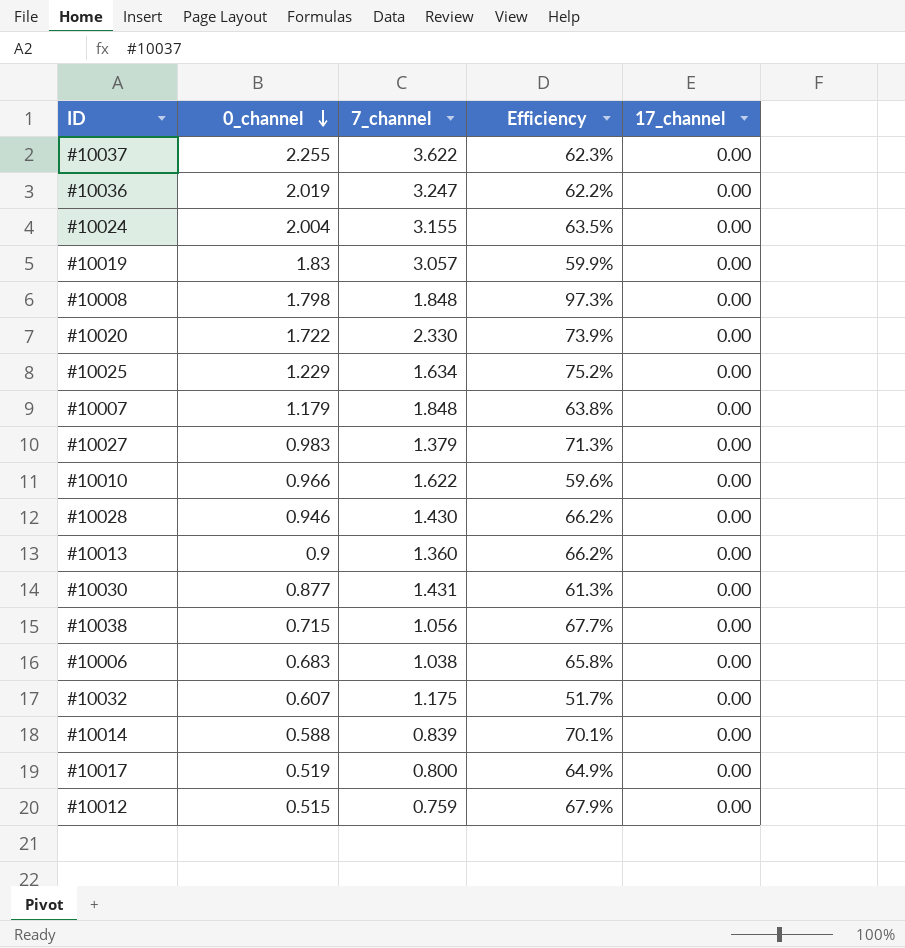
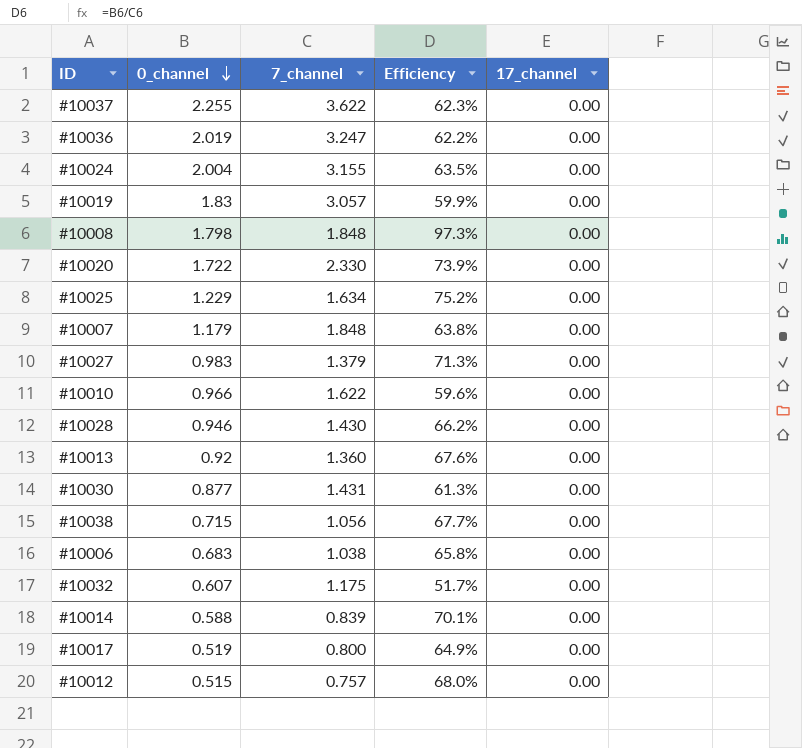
#10013 | 0_channel: 0.9 -> 0.92
#10013 | Efficiency: 66.2% -> 67.6%
#10012 | 7_channel: 0.759 -> 0.757
#10012 | Efficiency: 67.9% -> 68.0%

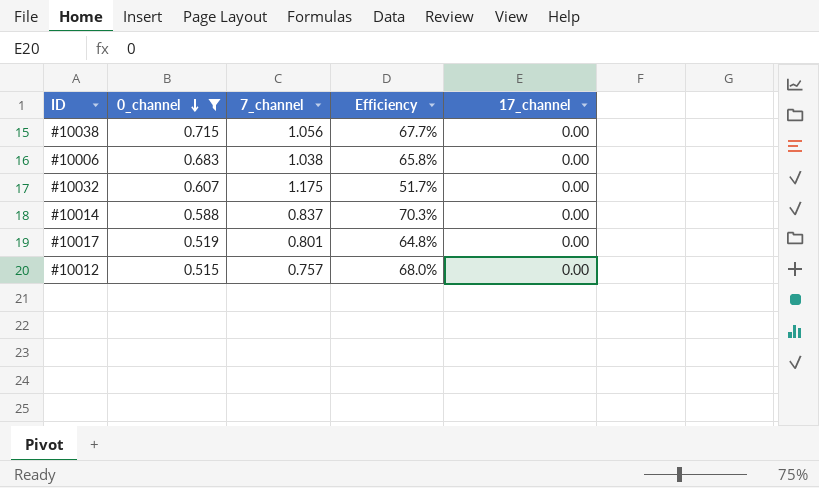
filter: none -> 0_channel <= 0.715
#10014 | 7_channel: 0.839 -> 0.837
#10014 | Efficiency: 70.1% -> 70.3%
#10017 | 7_channel: 0.800 -> 0.801
#10017 | Efficiency: 64.9% -> 64.8%

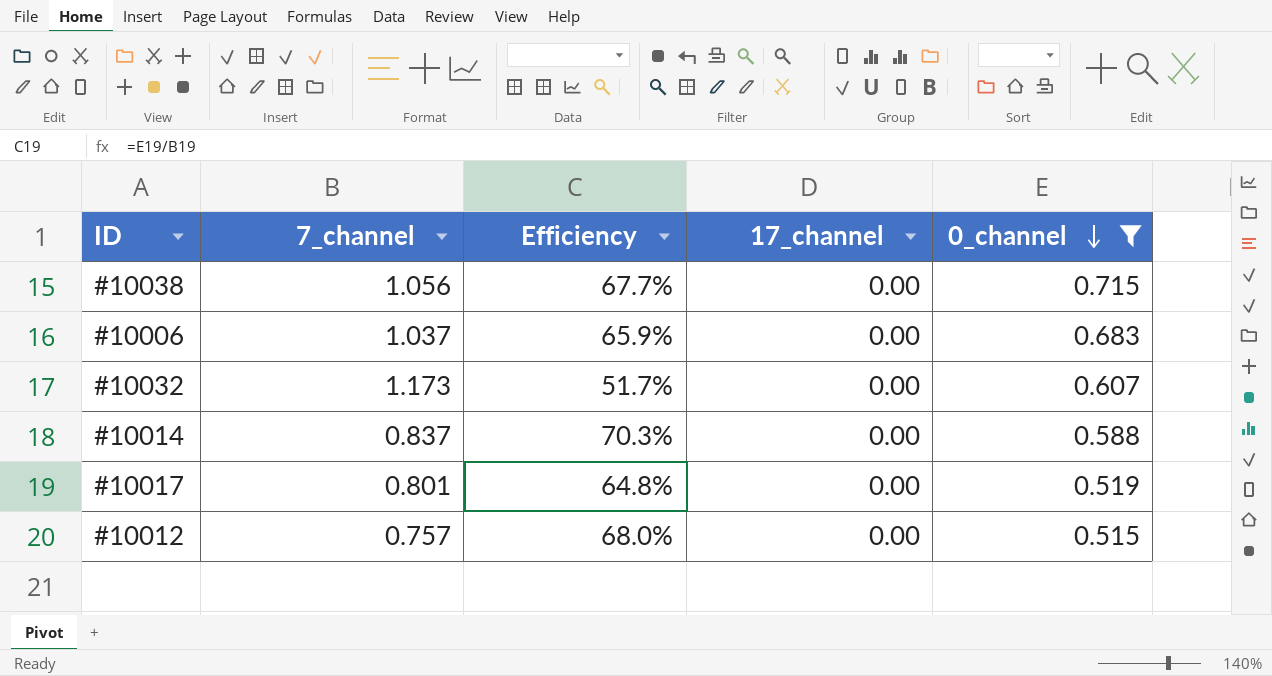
column 0_channel | position: 2 -> 5
#10006 | 7_channel: 1.038 -> 1.037
#10006 | Efficiency: 65.8% -> 65.9%
#10032 | 7_channel: 1.175 -> 1.173

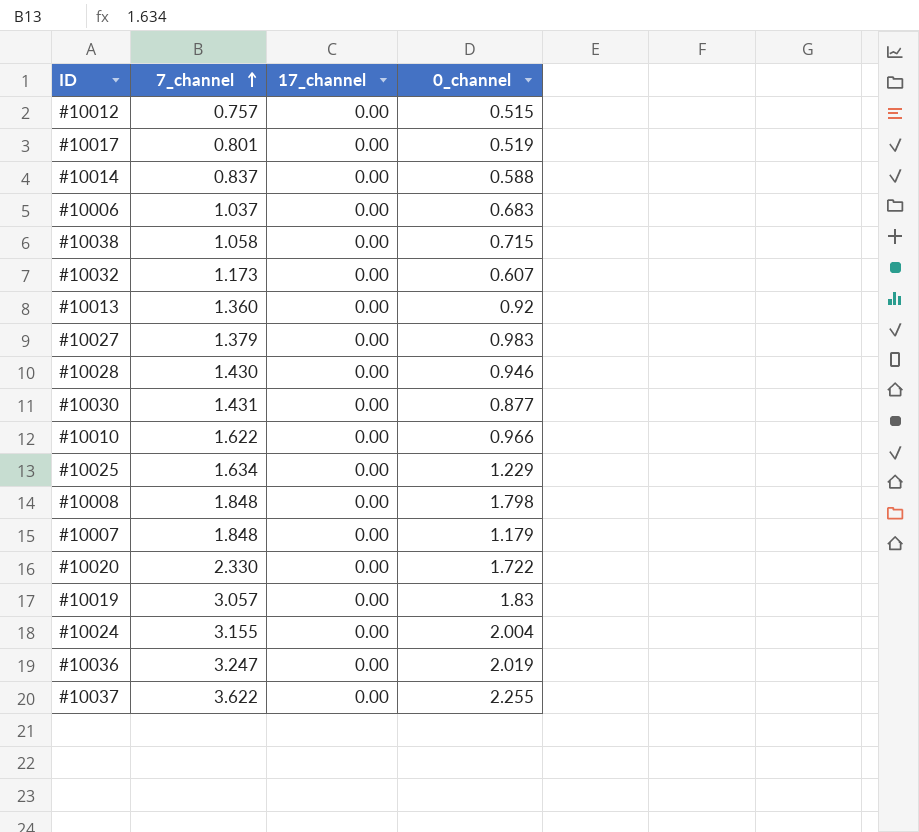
filter: 0_channel <= 0.715 -> none
row order: 0_channel descending -> 7_channel ascending
column Efficiency | formula: [0_channel] / [7_channel] -> none
#10038 | 7_channel: 1.056 -> 1.058

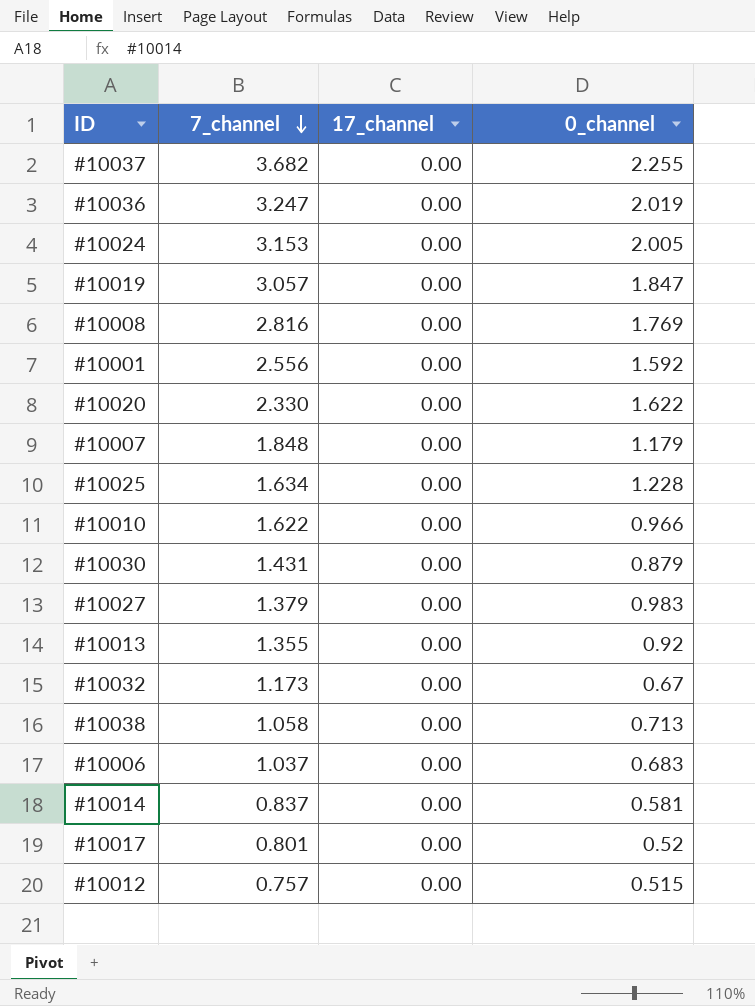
row order: 7_channel ascending -> 7_channel descending
row #10028: 1.430 | 0.00 | 0.946 -> none
#10037 | 7_channel: 3.622 -> 3.682
#10024 | 7_channel: 3.155 -> 3.153
#10024 | 0_channel: 2.004 -> 2.005
#10019 | 0_channel: 1.83 -> 1.847
#10008 | 7_channel: 1.848 -> 2.816
#10008 | 0_channel: 1.798 -> 1.769
row #10001: none -> 2.556 | 0.00 | 1.592
#10020 | 0_channel: 1.722 -> 1.622
#10025 | 0_channel: 1.229 -> 1.228
#10030 | 0_channel: 0.877 -> 0.879
#10013 | 7_channel: 1.360 -> 1.355
#10032 | 0_channel: 0.607 -> 0.67
#10038 | 0_channel: 0.715 -> 0.713
#10014 | 0_channel: 0.588 -> 0.581
#10017 | 0_channel: 0.519 -> 0.52

